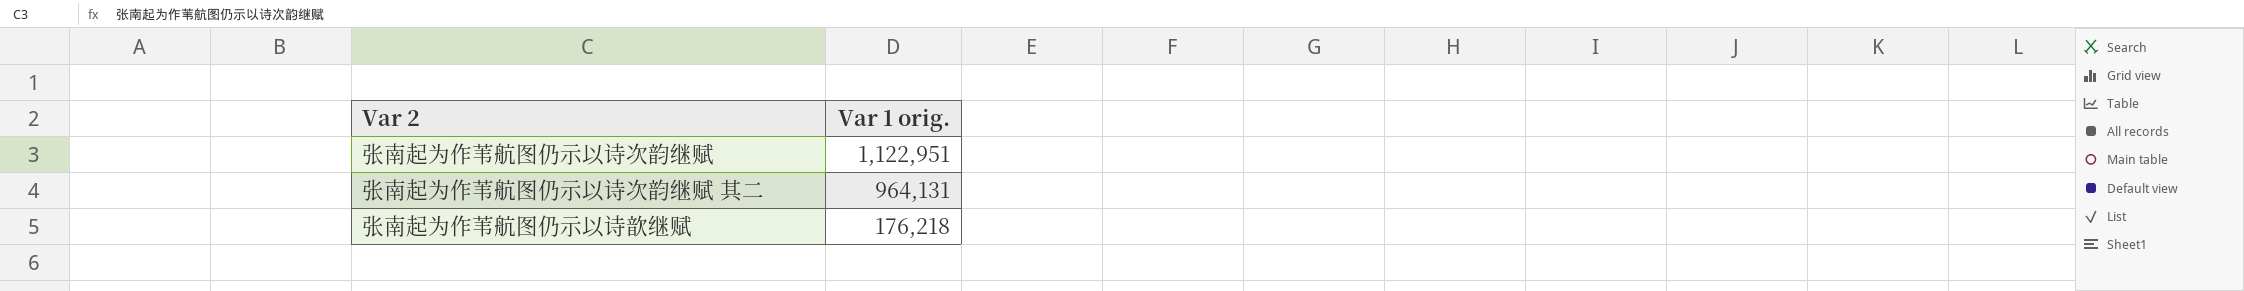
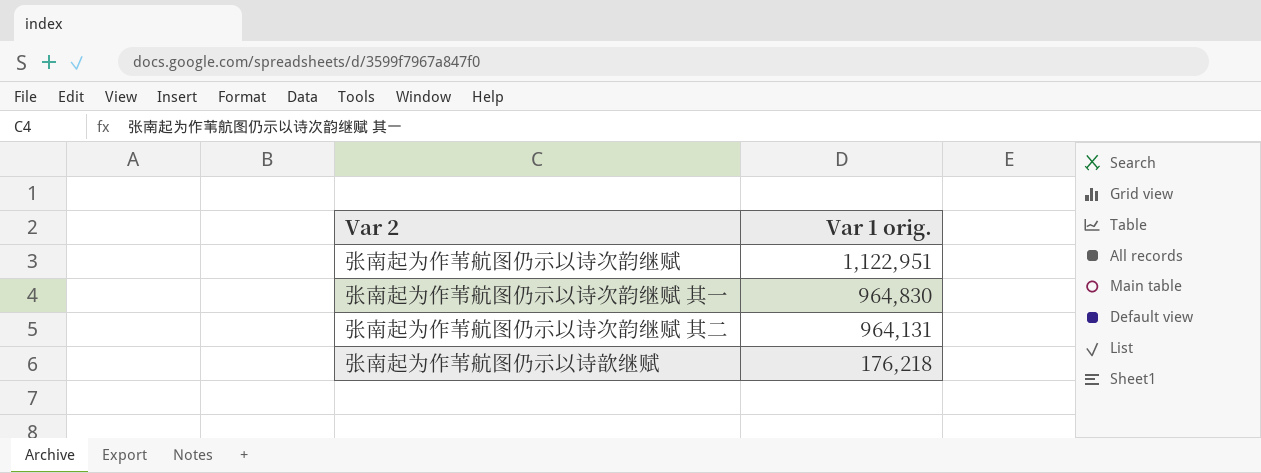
row 张南起为作苇航图仍示以诗次韵继赋 其一: none -> 964,830

